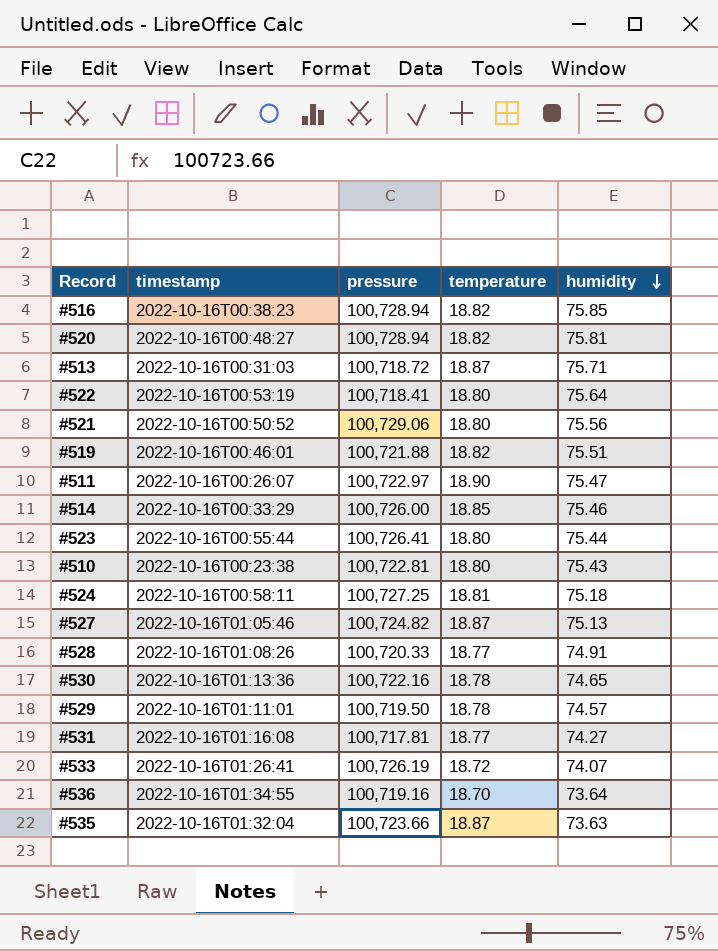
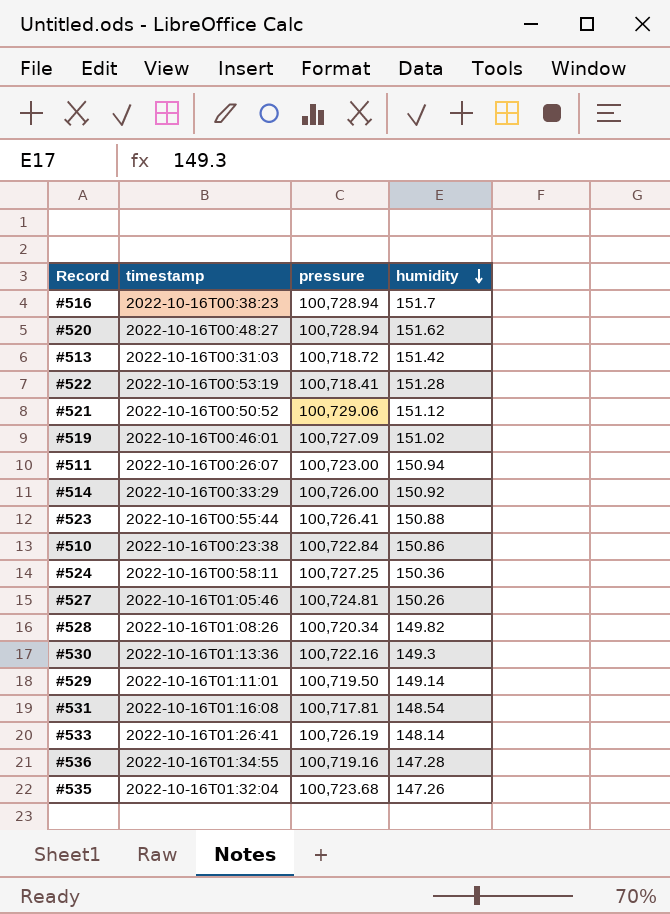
column temperature | position: 4 -> none
#516 | humidity: 75.85 -> 151.7
#520 | humidity: 75.81 -> 151.62
#513 | humidity: 75.71 -> 151.42
#522 | humidity: 75.64 -> 151.28
#521 | humidity: 75.56 -> 151.12
#519 | pressure: 100,721.88 -> 100,727.09
#519 | humidity: 75.51 -> 151.02
#511 | pressure: 100,722.97 -> 100,723.00
#511 | humidity: 75.47 -> 150.94
#514 | humidity: 75.46 -> 150.92
#523 | humidity: 75.44 -> 150.88
#510 | pressure: 100,722.81 -> 100,722.84
#510 | humidity: 75.43 -> 150.86
#524 | humidity: 75.18 -> 150.36
#527 | pressure: 100,724.82 -> 100,724.81
#527 | humidity: 75.13 -> 150.26
#528 | pressure: 100,720.33 -> 100,720.34
#528 | humidity: 74.91 -> 149.82
#530 | humidity: 74.65 -> 149.3
#529 | humidity: 74.57 -> 149.14
#531 | humidity: 74.27 -> 148.54
#533 | humidity: 74.07 -> 148.14
#536 | humidity: 73.64 -> 147.28
#535 | pressure: 100,723.66 -> 100,723.68
#535 | humidity: 73.63 -> 147.26

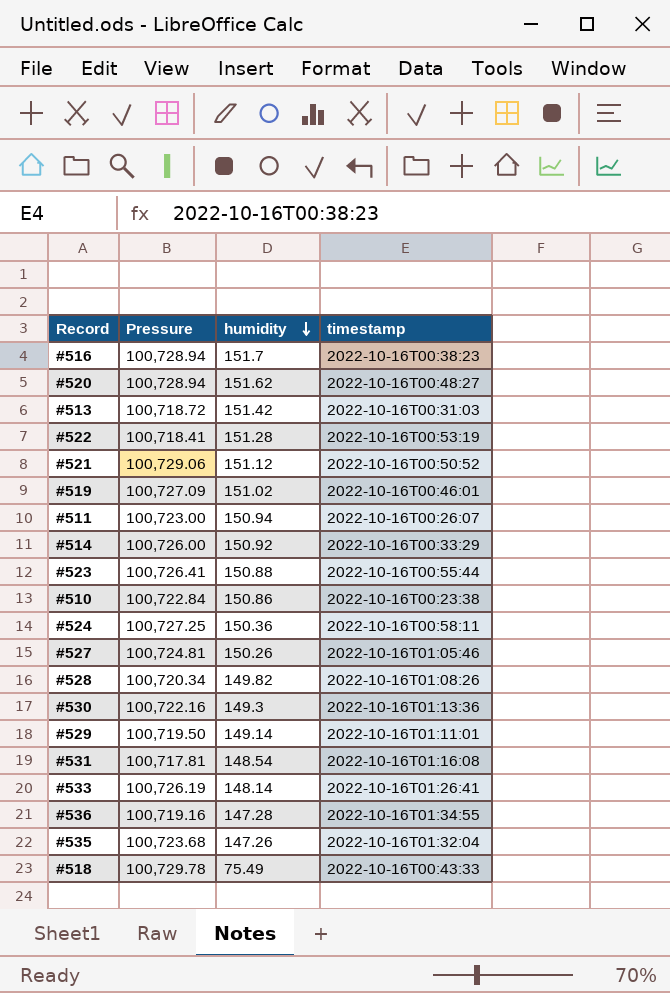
column name: pressure -> Pressure
column timestamp | position: 2 -> 4
row #518: none -> 100,729.78 | 75.49 | 2022-10-16T00:43:33

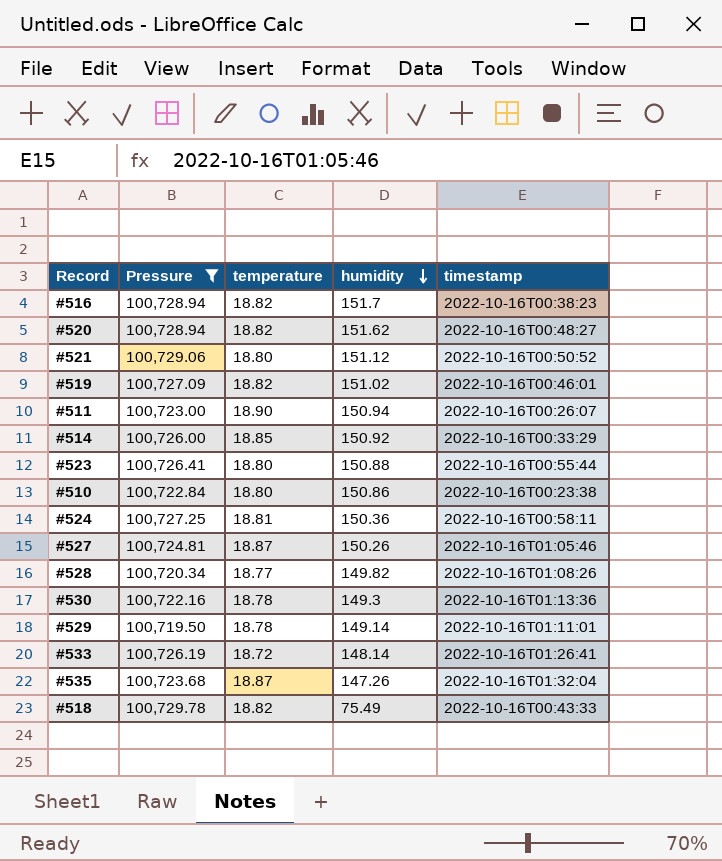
filter: none -> Pressure >= 100,719.50
column temperature | position: none -> 3

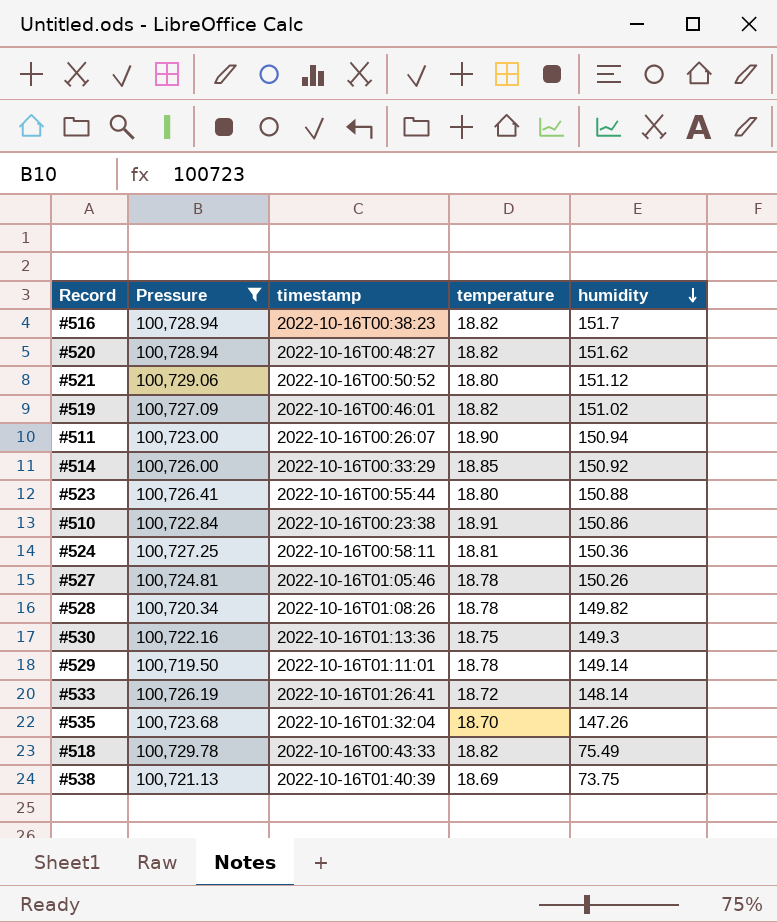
column timestamp | position: 5 -> 3
#510 | temperature: 18.80 -> 18.91
#527 | temperature: 18.87 -> 18.78
#528 | temperature: 18.77 -> 18.78
#530 | temperature: 18.78 -> 18.75
#535 | temperature: 18.87 -> 18.70
row #538: none -> 100,721.13 | 2022-10-16T01:40:39 | 18.69 | 73.75

